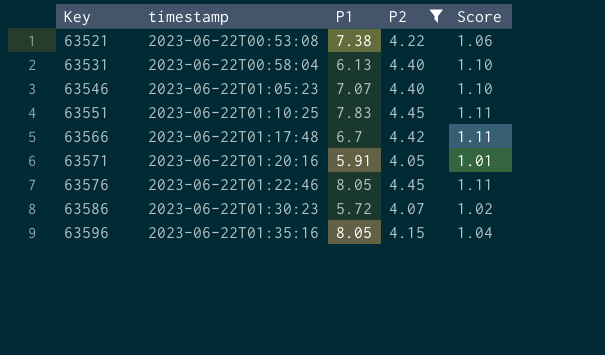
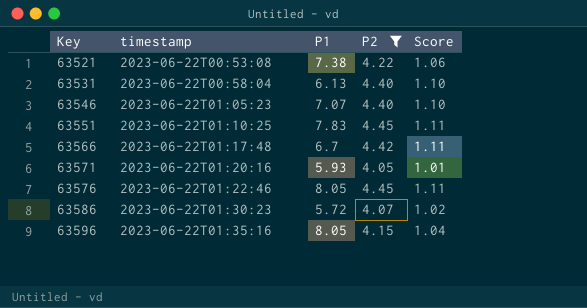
63571 | P1: 5.91 -> 5.93

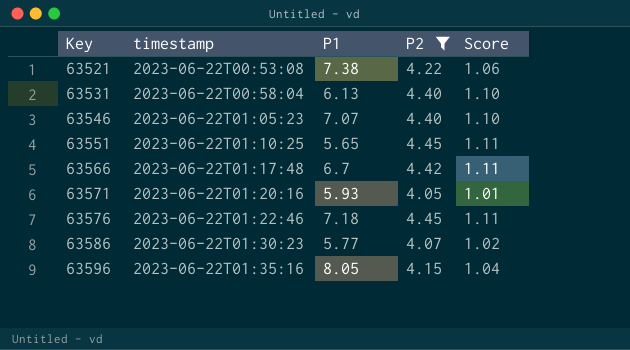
63551 | P1: 7.83 -> 5.65
63576 | P1: 8.05 -> 7.18
63586 | P1: 5.72 -> 5.77

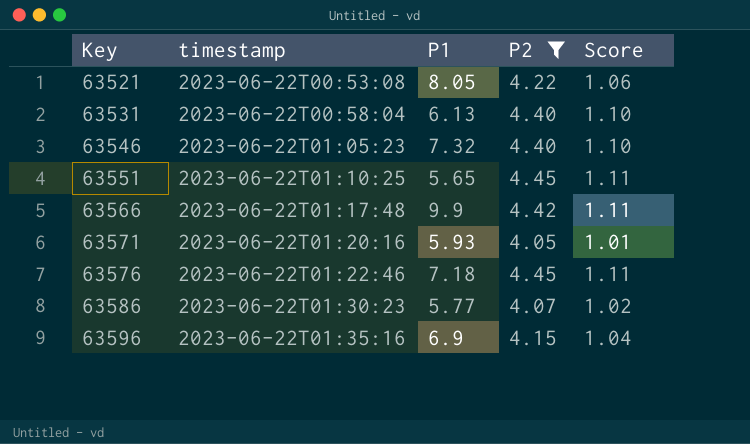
63521 | P1: 7.38 -> 8.05
63546 | P1: 7.07 -> 7.32
63566 | P1: 6.7 -> 9.9
63596 | P1: 8.05 -> 6.9

